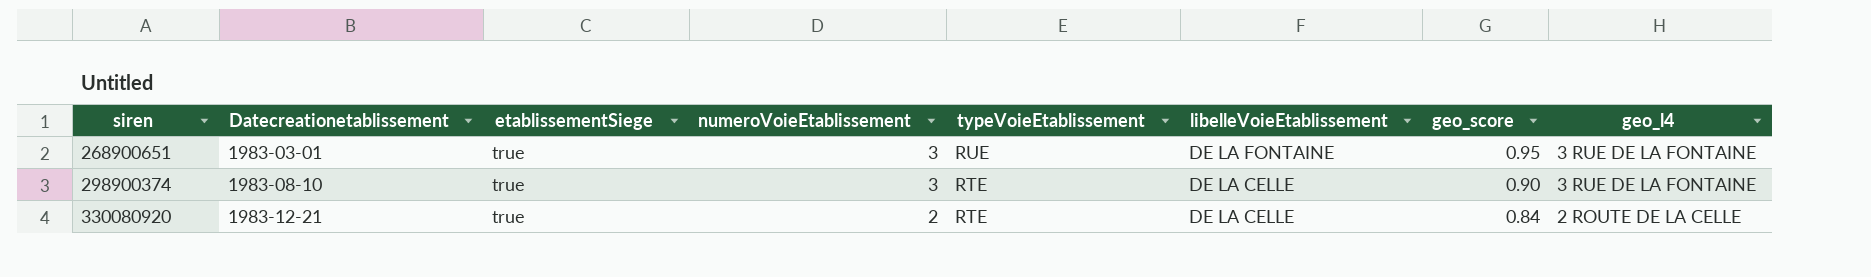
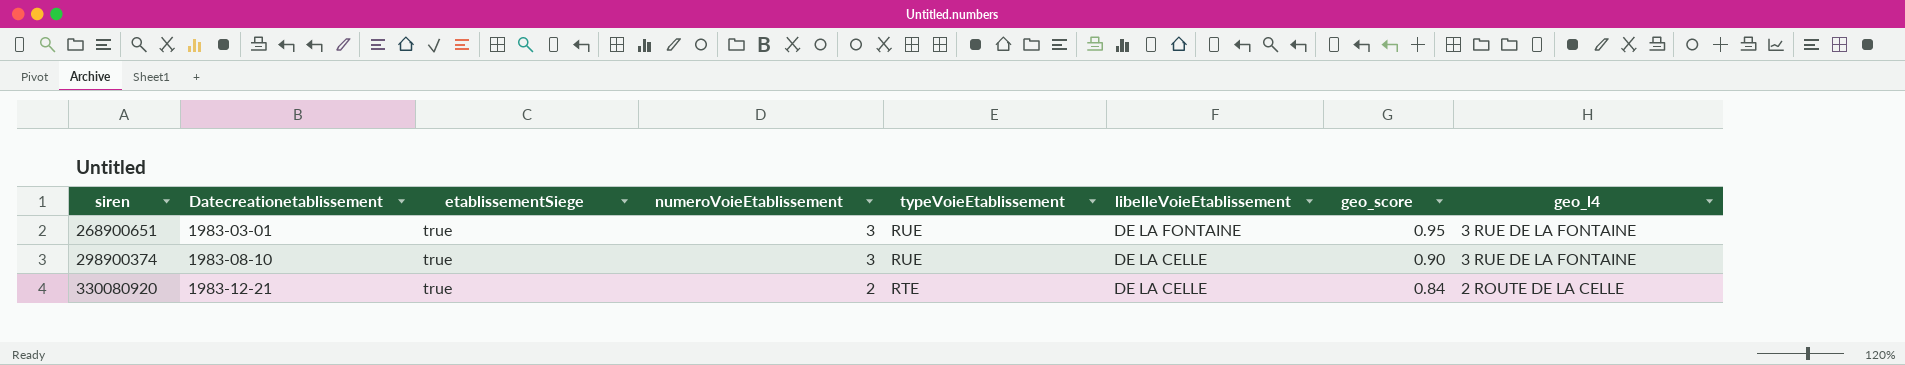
298900374 | typeVoieEtablissement: RTE -> RUE

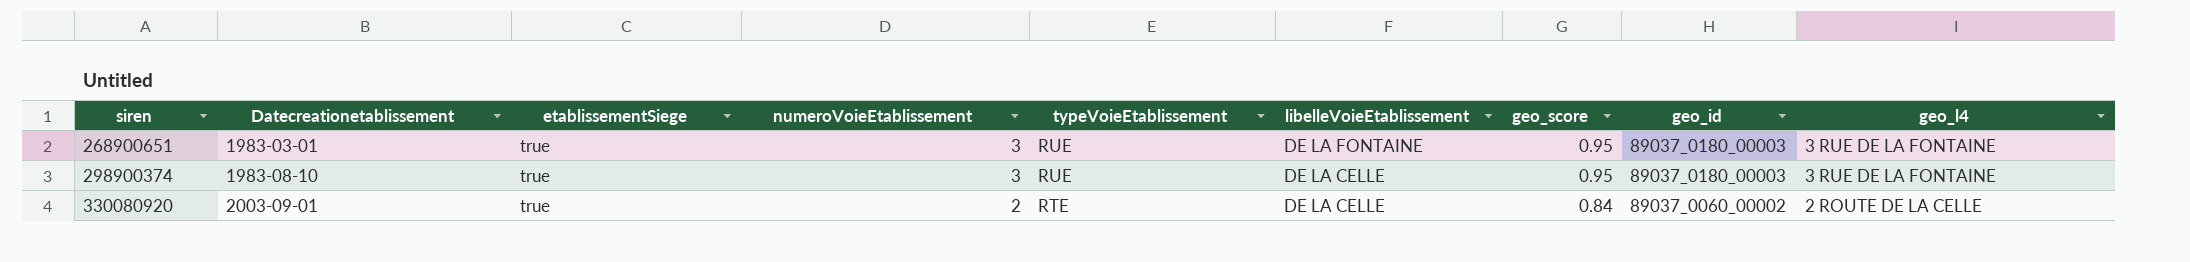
column geo_id | position: none -> 8
298900374 | geo_score: 0.90 -> 0.95
330080920 | Datecreationetablissement: 1983-12-21 -> 2003-09-01

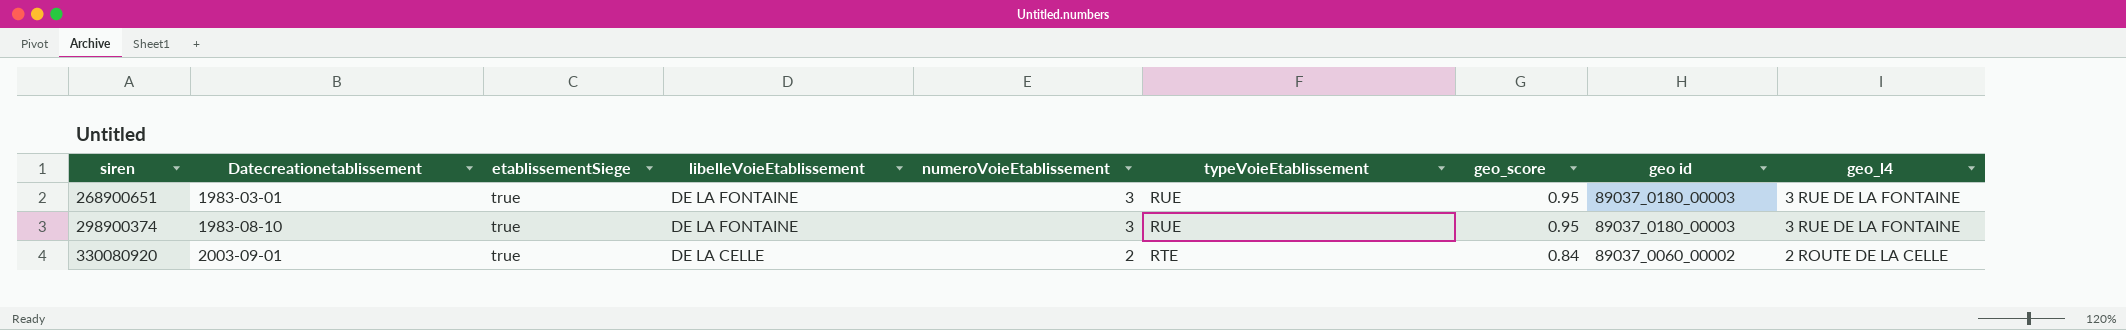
column libelleVoieEtablissement | position: 6 -> 4
column name: geo_id -> geo id
298900374 | libelleVoieEtablissement: DE LA CELLE -> DE LA FONTAINE

